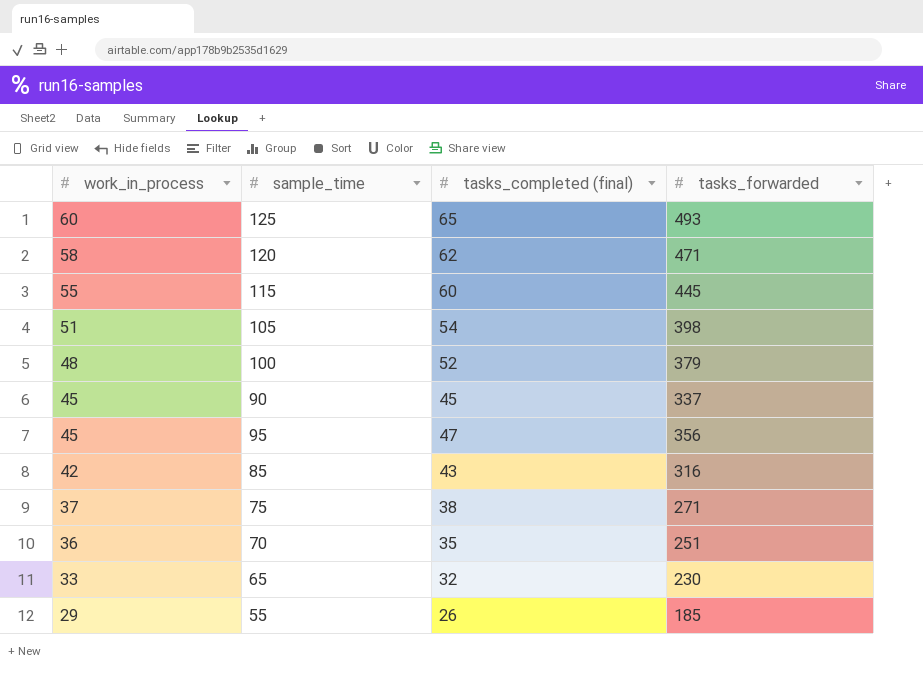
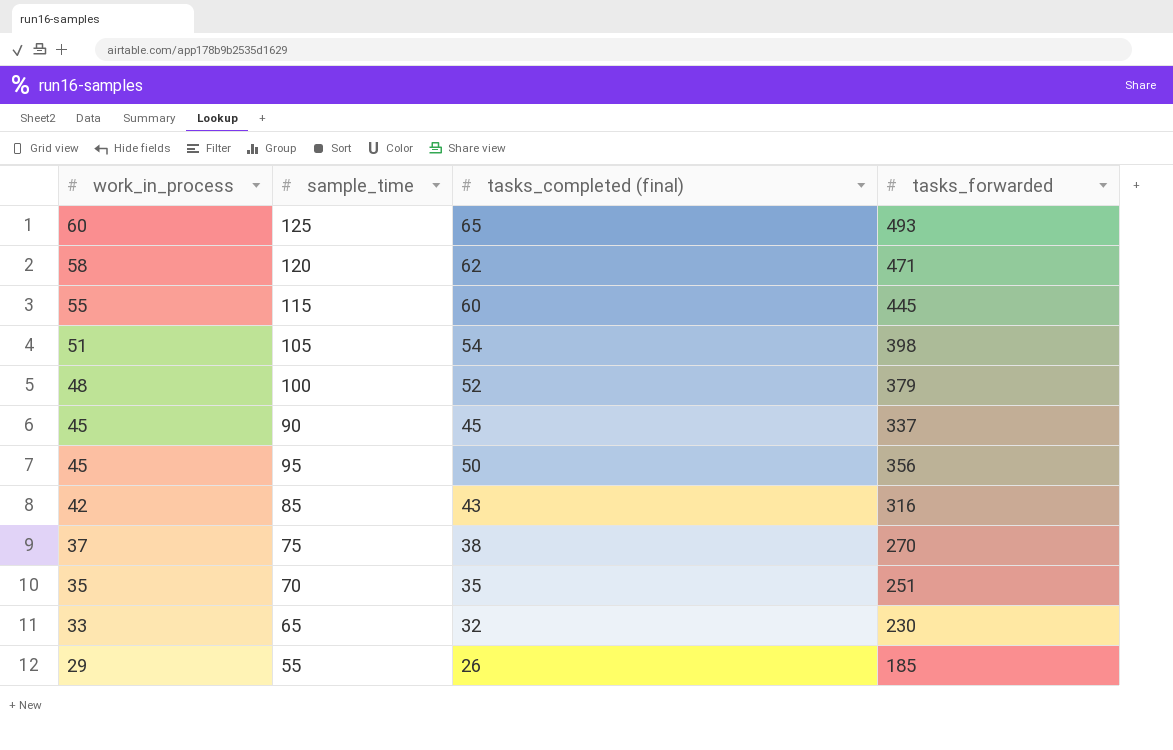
95 | tasks_completed (final): 47 -> 50
75 | tasks_forwarded: 271 -> 270
70 | work_in_process: 36 -> 35

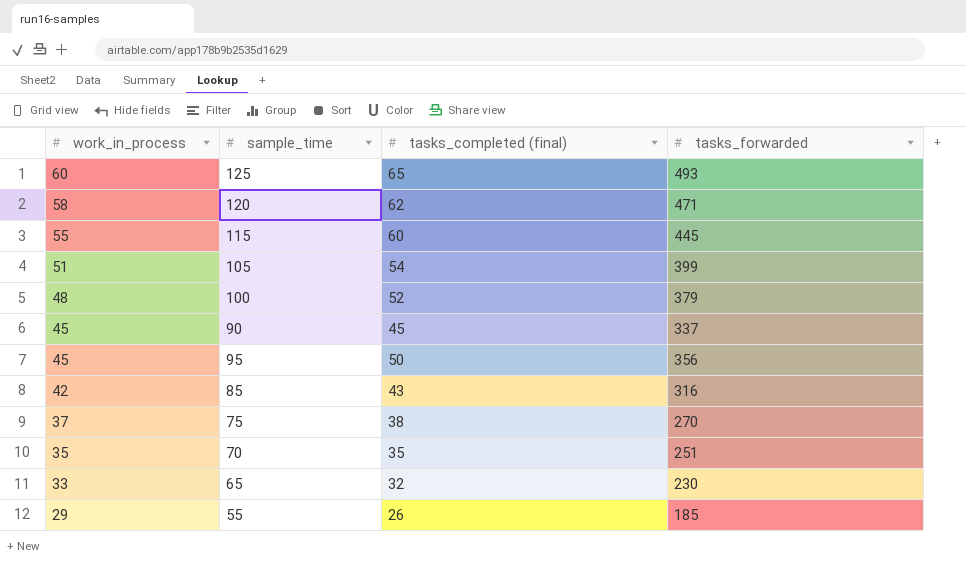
105 | tasks_forwarded: 398 -> 399

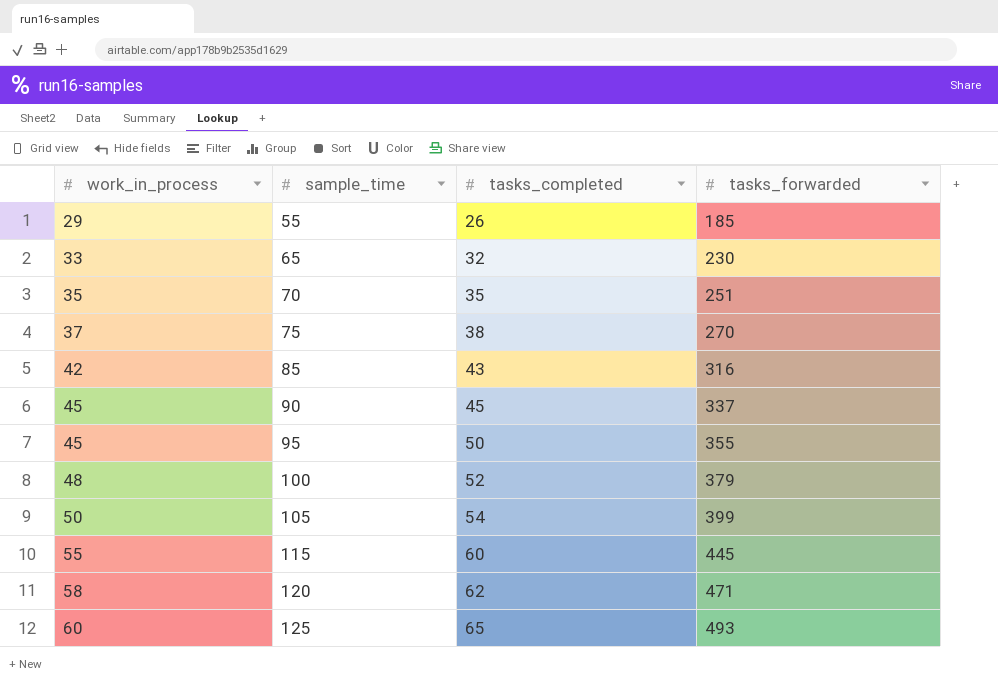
row order: work_in_process descending -> work_in_process ascending
column name: tasks_completed (final) -> tasks_completed
95 | tasks_forwarded: 356 -> 355
105 | work_in_process: 51 -> 50

